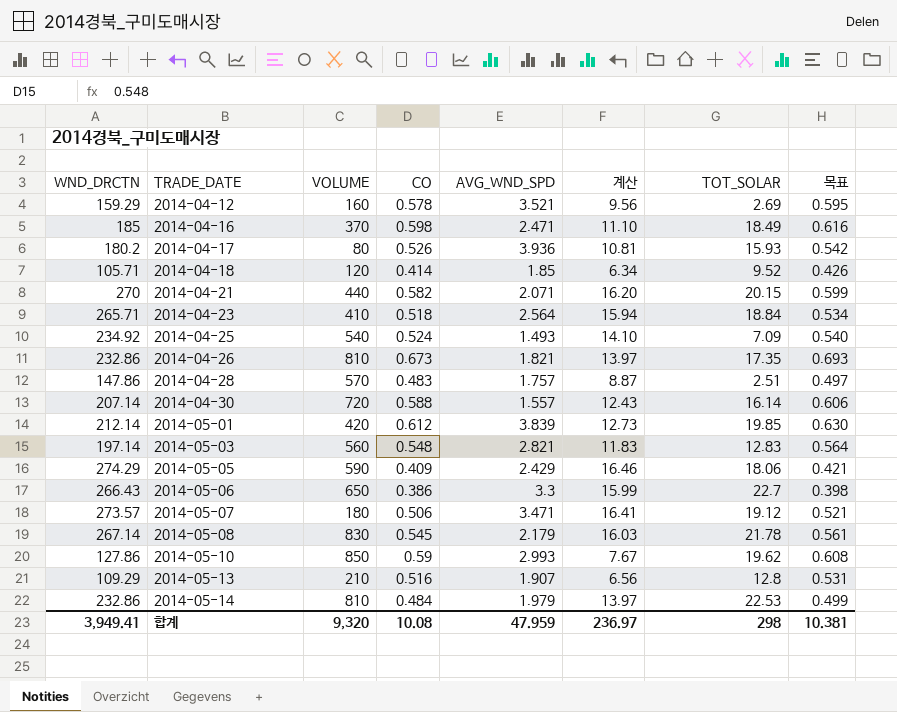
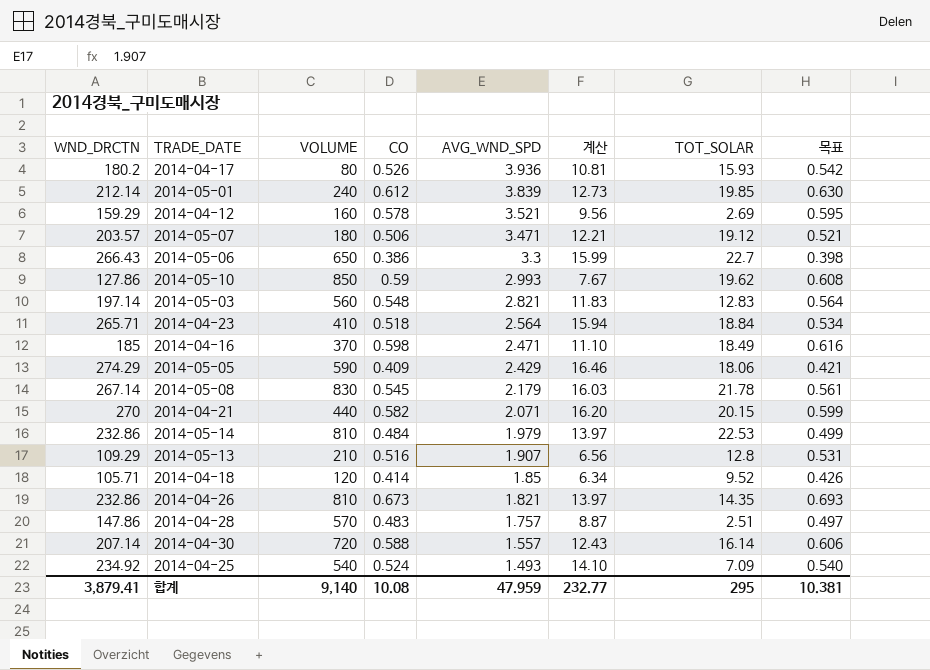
row order: TRADE_DATE ascending -> AVG_WND_SPD descending
2014-05-01 | VOLUME: 420 -> 240
2014-05-07 | WND_DRCTN: 273.57 -> 203.57
2014-05-07 | 계산: 16.41 -> 12.21
2014-04-26 | TOT_SOLAR: 17.35 -> 14.35
합계 | WND_DRCTN: 3,949.41 -> 3,879.41
합계 | VOLUME: 9,320 -> 9,140
합계 | 계산: 236.97 -> 232.77
합계 | TOT_SOLAR: 298 -> 295

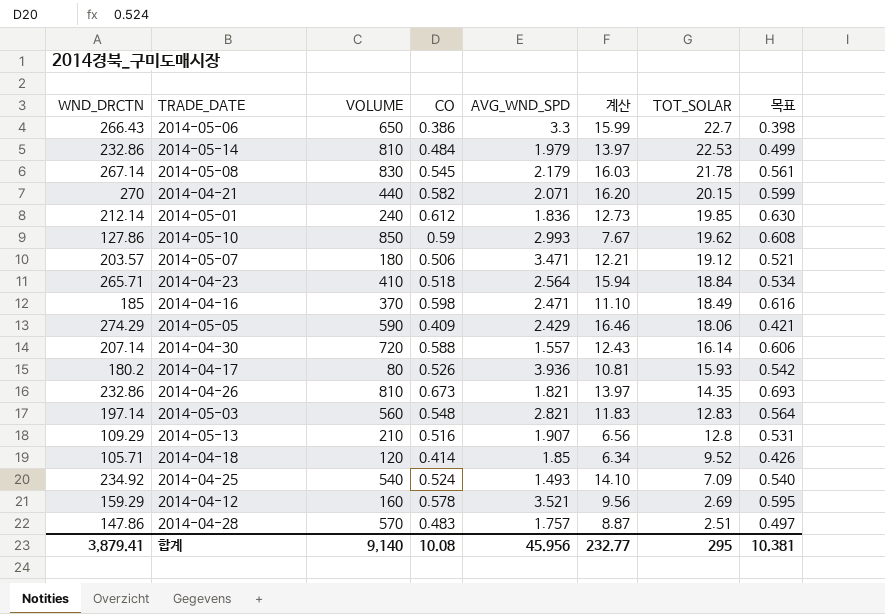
row order: AVG_WND_SPD descending -> TOT_SOLAR descending
2014-05-01 | AVG_WND_SPD: 3.839 -> 1.836
합계 | AVG_WND_SPD: 47.959 -> 45.956

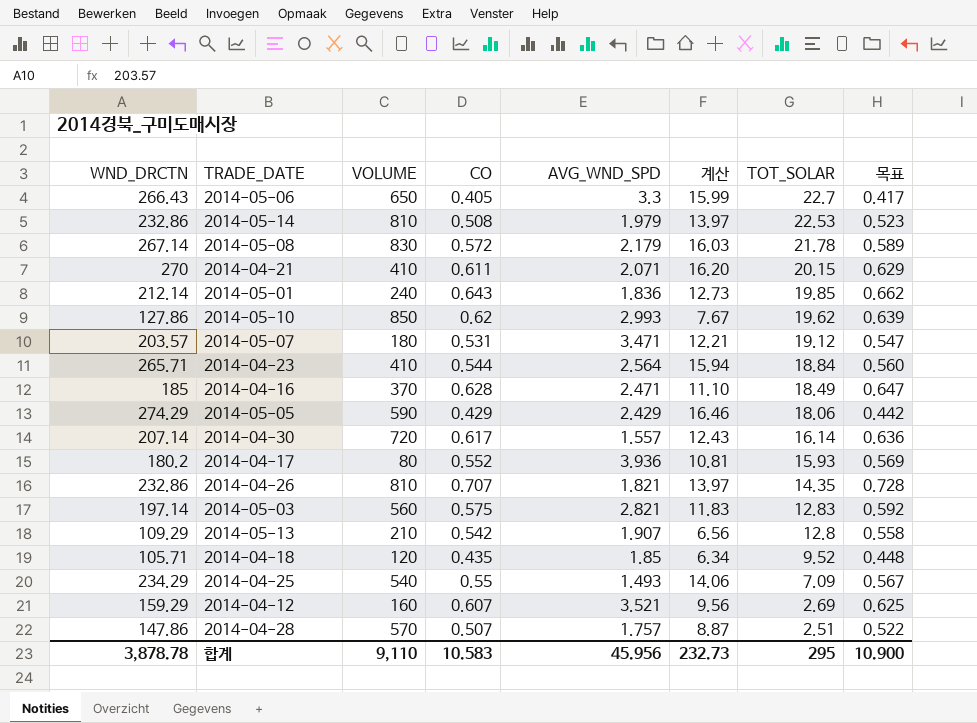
2014-05-06 | CO: 0.386 -> 0.405
2014-05-06 | 목표: 0.398 -> 0.417
2014-05-14 | CO: 0.484 -> 0.508
2014-05-14 | 목표: 0.499 -> 0.523
2014-05-08 | CO: 0.545 -> 0.572
2014-05-08 | 목표: 0.561 -> 0.589
2014-04-21 | VOLUME: 440 -> 410
2014-04-21 | CO: 0.582 -> 0.611
2014-04-21 | 목표: 0.599 -> 0.629
2014-05-01 | CO: 0.612 -> 0.643
2014-05-01 | 목표: 0.630 -> 0.662
2014-05-10 | CO: 0.59 -> 0.62
2014-05-10 | 목표: 0.608 -> 0.639
2014-05-07 | CO: 0.506 -> 0.531
2014-05-07 | 목표: 0.521 -> 0.547
2014-04-23 | CO: 0.518 -> 0.544
2014-04-23 | 목표: 0.534 -> 0.560
2014-04-16 | CO: 0.598 -> 0.628
2014-04-16 | 목표: 0.616 -> 0.647
2014-05-05 | CO: 0.409 -> 0.429
2014-05-05 | 목표: 0.421 -> 0.442
2014-04-30 | CO: 0.588 -> 0.617
2014-04-30 | 목표: 0.606 -> 0.636
2014-04-17 | CO: 0.526 -> 0.552
2014-04-17 | 목표: 0.542 -> 0.569
2014-04-26 | CO: 0.673 -> 0.707
2014-04-26 | 목표: 0.693 -> 0.728
2014-05-03 | CO: 0.548 -> 0.575
2014-05-03 | 목표: 0.564 -> 0.592
2014-05-13 | CO: 0.516 -> 0.542
2014-05-13 | 목표: 0.531 -> 0.558
2014-04-18 | CO: 0.414 -> 0.435
2014-04-18 | 목표: 0.426 -> 0.448
2014-04-25 | WND_DRCTN: 234.92 -> 234.29
2014-04-25 | CO: 0.524 -> 0.55
2014-04-25 | 계산: 14.10 -> 14.06
2014-04-25 | 목표: 0.540 -> 0.567
2014-04-12 | CO: 0.578 -> 0.607
2014-04-12 | 목표: 0.595 -> 0.625
2014-04-28 | CO: 0.483 -> 0.507
2014-04-28 | 목표: 0.497 -> 0.522
합계 | WND_DRCTN: 3,879.41 -> 3,878.78
합계 | VOLUME: 9,140 -> 9,110
합계 | CO: 10.08 -> 10.583
합계 | 계산: 232.77 -> 232.73
합계 | 목표: 10.381 -> 10.900

